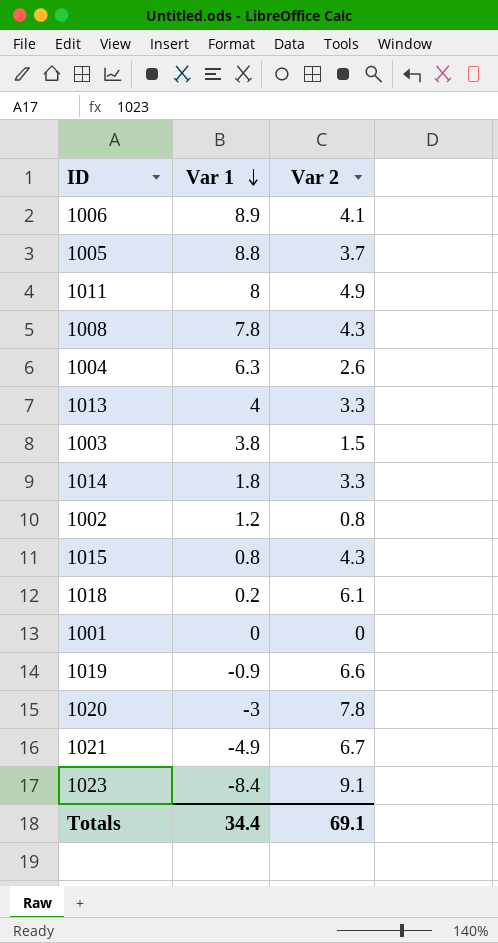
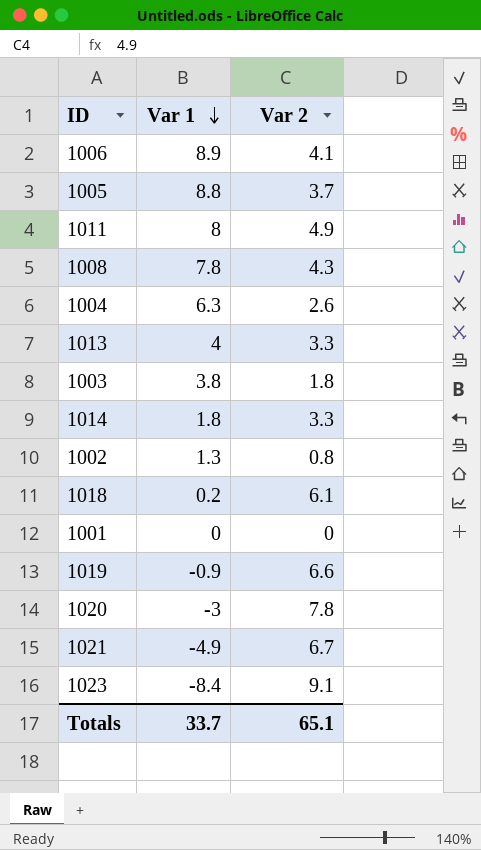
row 1015: 0.8 | 4.3 -> none
1003 | Var 2: 1.5 -> 1.8
1002 | Var 1: 1.2 -> 1.3
Totals | Var 1: 34.4 -> 33.7
Totals | Var 2: 69.1 -> 65.1

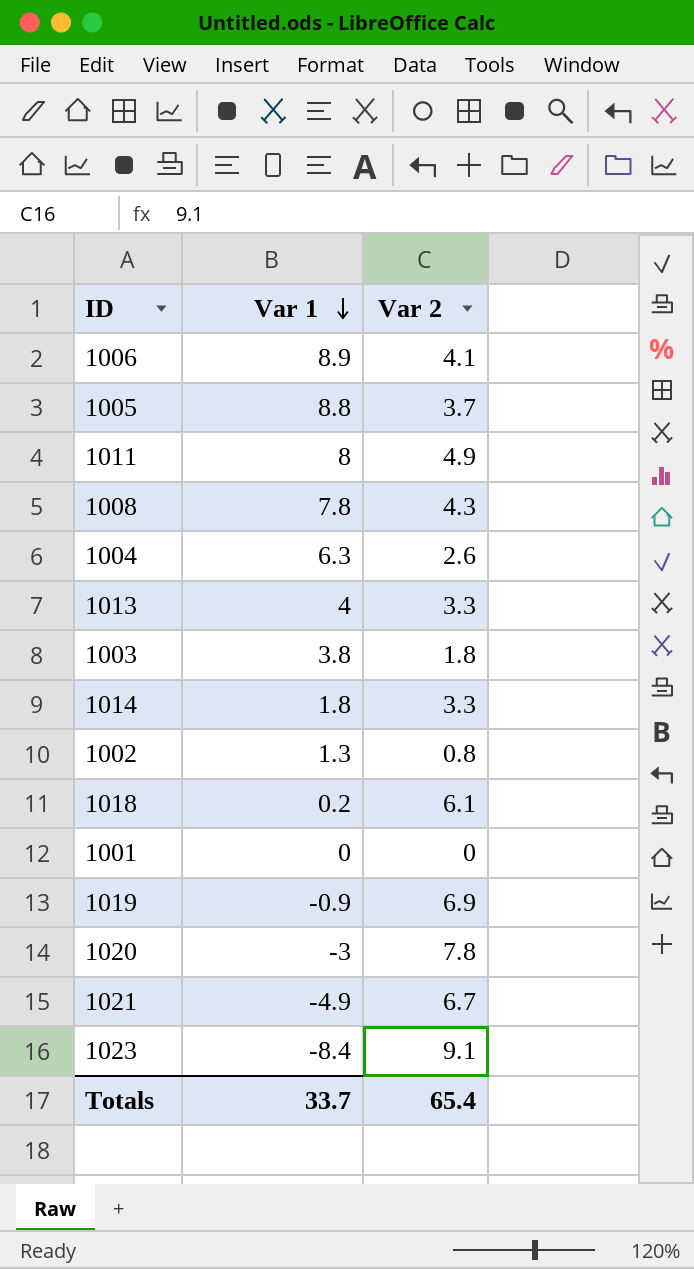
1019 | Var 2: 6.6 -> 6.9
Totals | Var 2: 65.1 -> 65.4

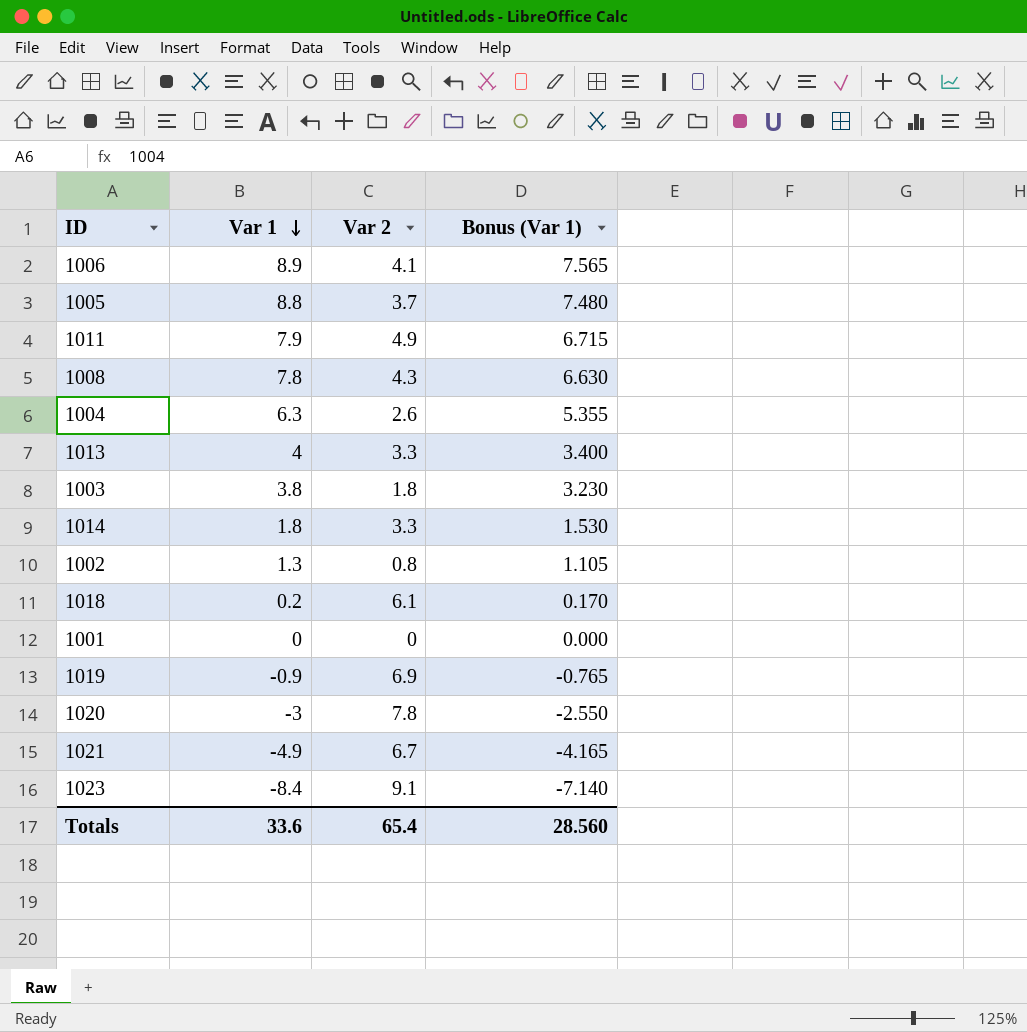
column Bonus (Var 1) | formula: none -> [Var 1] * 0.85
1011 | Var 1: 8 -> 7.9
Totals | Var 1: 33.7 -> 33.6

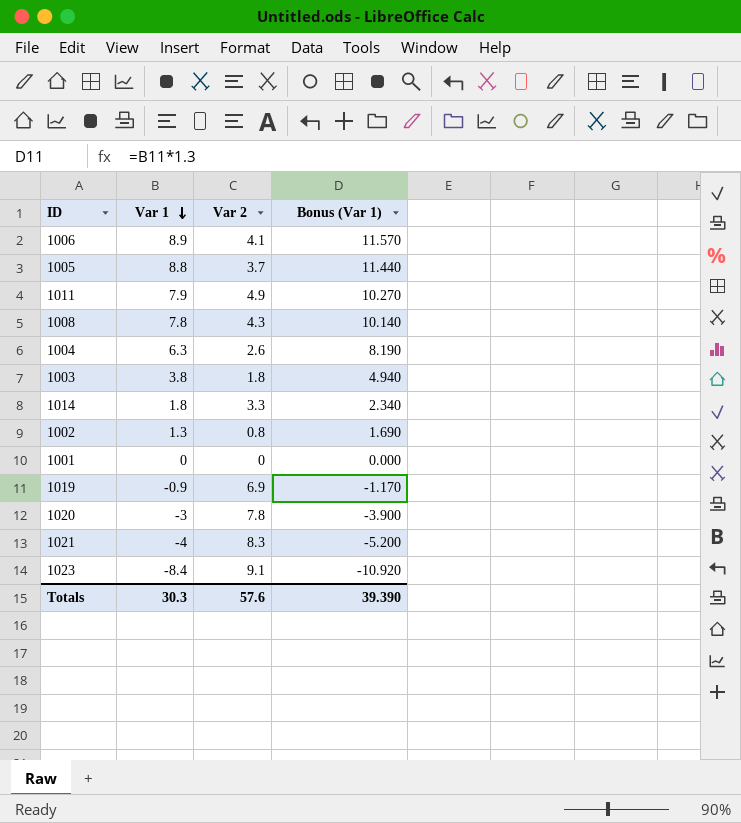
column Bonus (Var 1) | formula: [Var 1] * 0.85 -> [Var 1] * 1.3
row 1013: 4 | 3.3 | 3.400 -> none
row 1018: 0.2 | 6.1 | 0.170 -> none
1021 | Var 1: -4.9 -> -4
1021 | Var 2: 6.7 -> 8.3
Totals | Var 1: 33.6 -> 30.3
Totals | Var 2: 65.4 -> 57.6
Totals | Bonus (Var 1): 28.560 -> 39.390

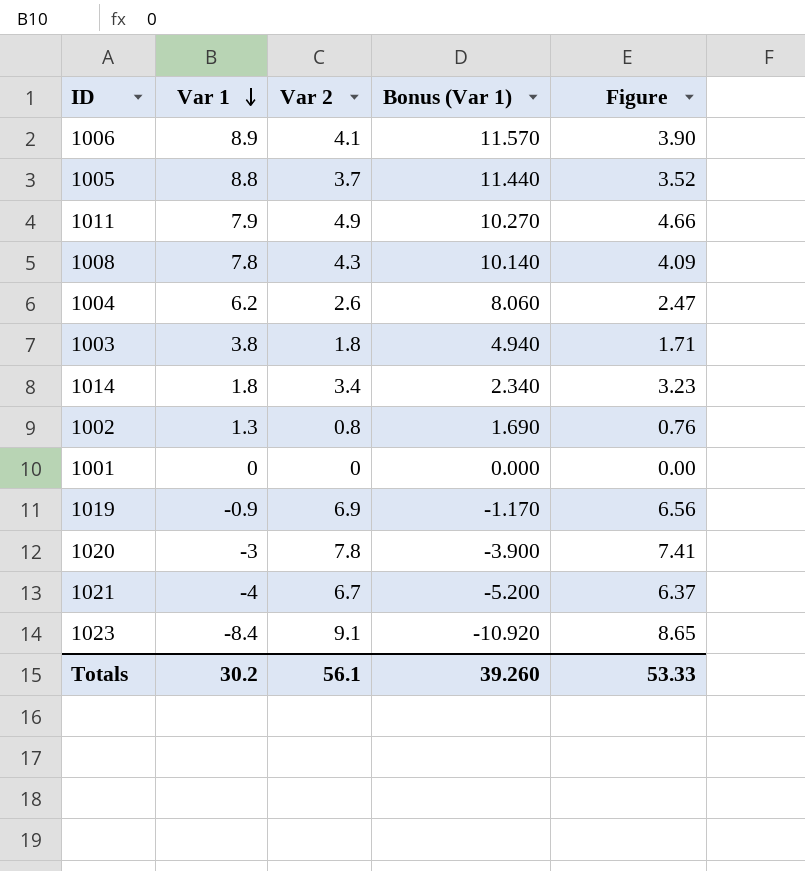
column Figure | formula: none -> [Var 2] * 0.95
1004 | Var 1: 6.3 -> 6.2
1004 | Bonus (Var 1): 8.190 -> 8.060
1014 | Var 2: 3.3 -> 3.4
1021 | Var 2: 8.3 -> 6.7
Totals | Var 1: 30.3 -> 30.2
Totals | Var 2: 57.6 -> 56.1
Totals | Bonus (Var 1): 39.390 -> 39.260

